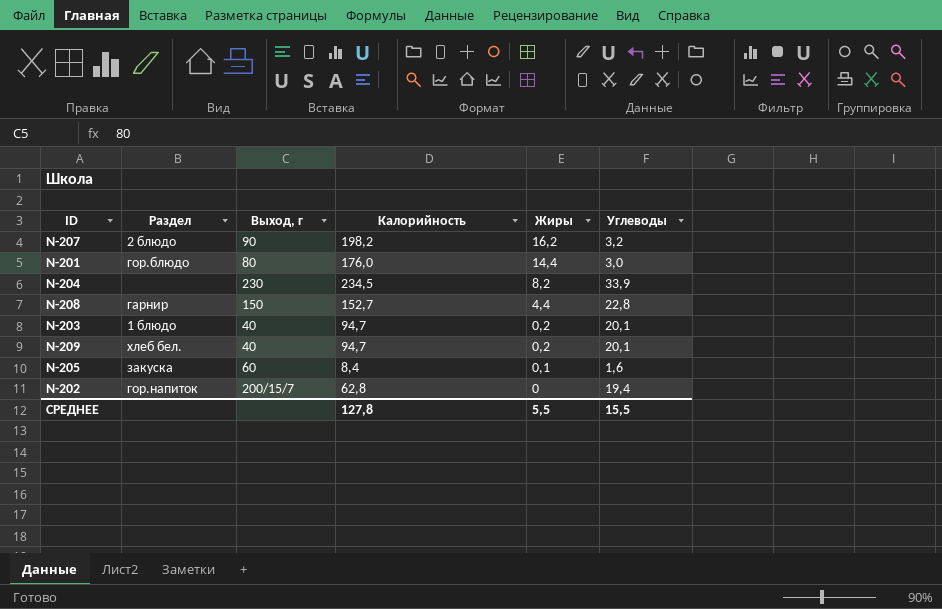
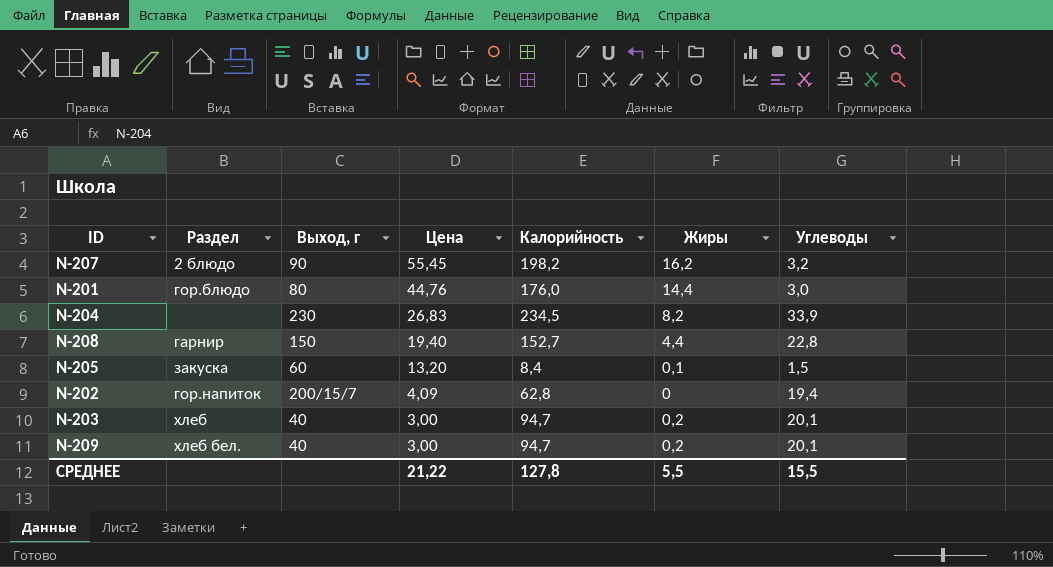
row order: Жиры descending -> Цена descending
column Цена | position: none -> 4
N-205 | Углеводы: 1,6 -> 1,5
N-203 | Раздел: 1 блюдо -> хлеб

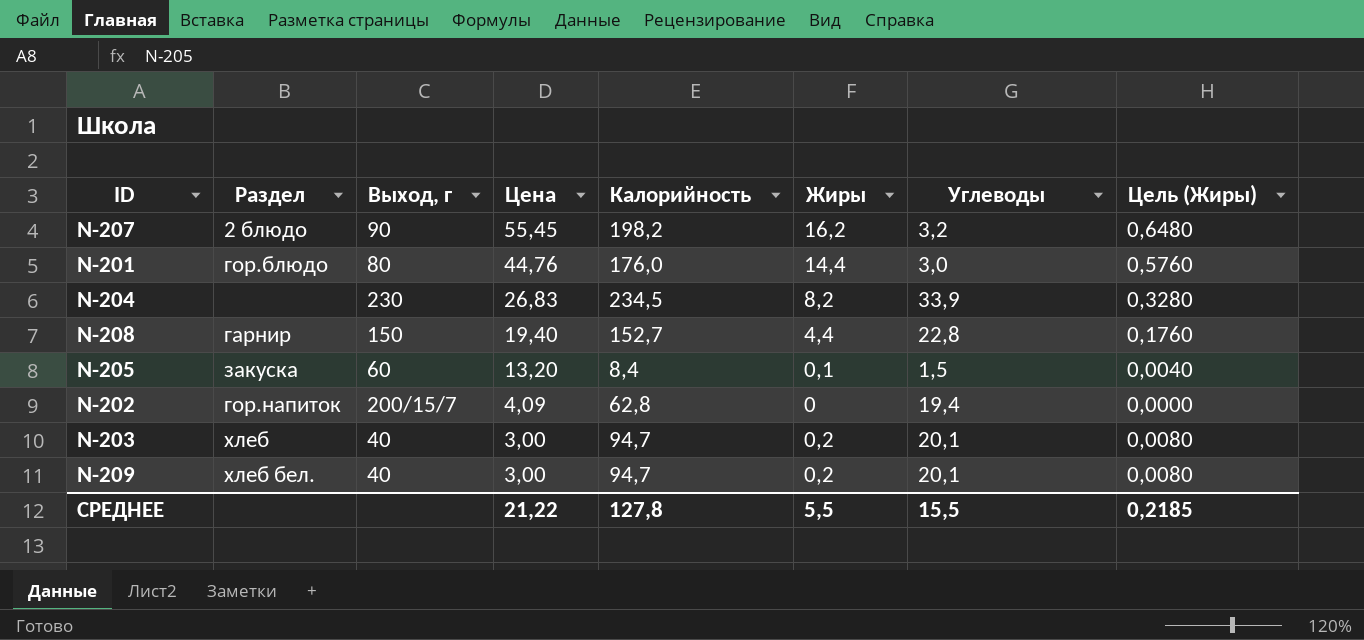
column Цель (Жиры) | formula: none -> [Жиры] * 0,04

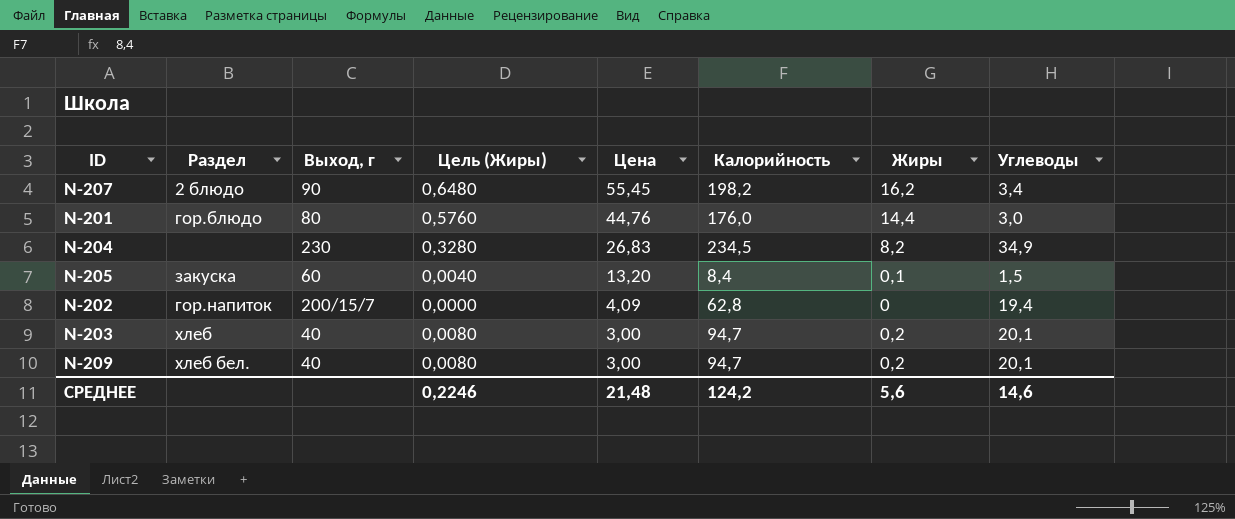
column Цель (Жиры) | position: 8 -> 4
row N-208: гарнир | 150 | 19,40 | 152,7 | 4,4 | 22,8 | 0,1760 -> none
N-207 | Углеводы: 3,2 -> 3,4
N-204 | Углеводы: 33,9 -> 34,9
СРЕДНЕЕ | Цель (Жиры): 0,2185 -> 0,2246
СРЕДНЕЕ | Цена: 21,22 -> 21,48
СРЕДНЕЕ | Калорийность: 127,8 -> 124,2
СРЕДНЕЕ | Жиры: 5,5 -> 5,6
СРЕДНЕЕ | Углеводы: 15,5 -> 14,6

